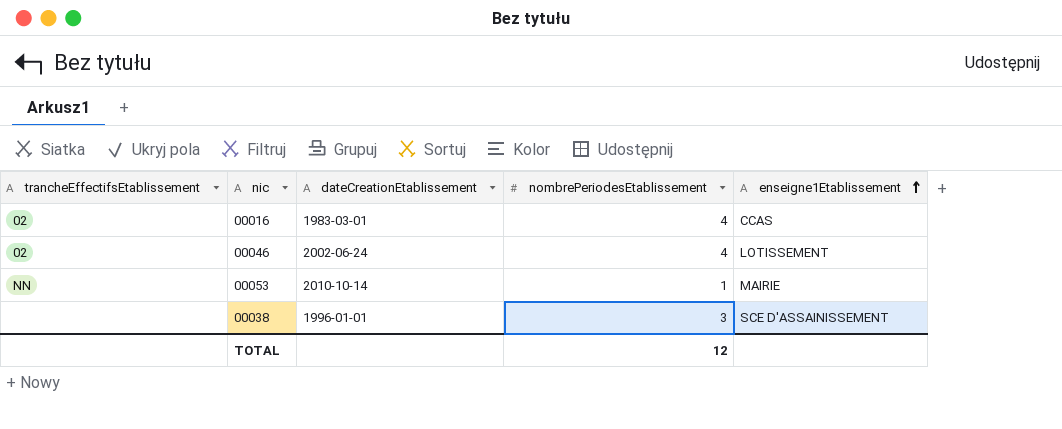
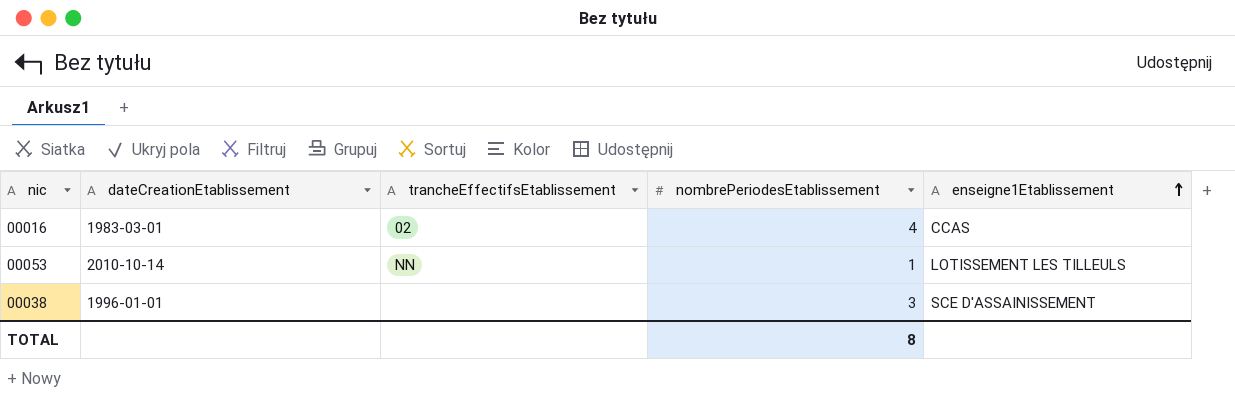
column trancheEffectifsEtablissement | position: 1 -> 3
row 00046: 02 | 2002-06-24 | 4 | LOTISSEMENT -> none
00053 | enseigne1Etablissement: MAIRIE -> LOTISSEMENT LES TILLEULS
TOTAL | nombrePeriodesEtablissement: 12 -> 8

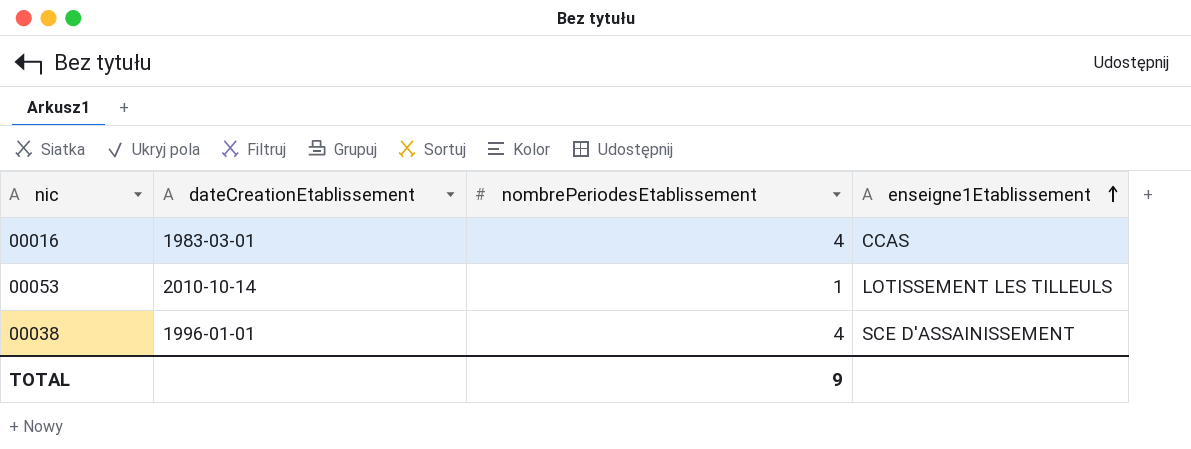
column trancheEffectifsEtablissement | position: 3 -> none
00038 | nombrePeriodesEtablissement: 3 -> 4
TOTAL | nombrePeriodesEtablissement: 8 -> 9

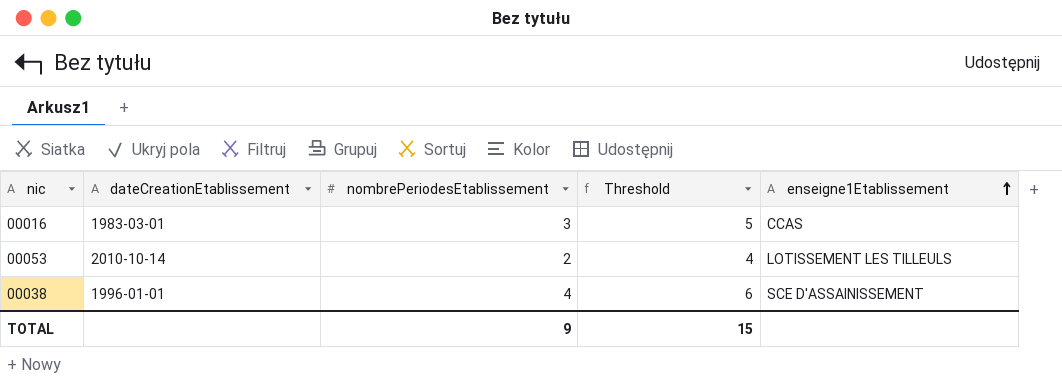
column Threshold | formula: none -> [nombrePeriodesEtablissement] + 2
00016 | nombrePeriodesEtablissement: 4 -> 3
00053 | nombrePeriodesEtablissement: 1 -> 2

